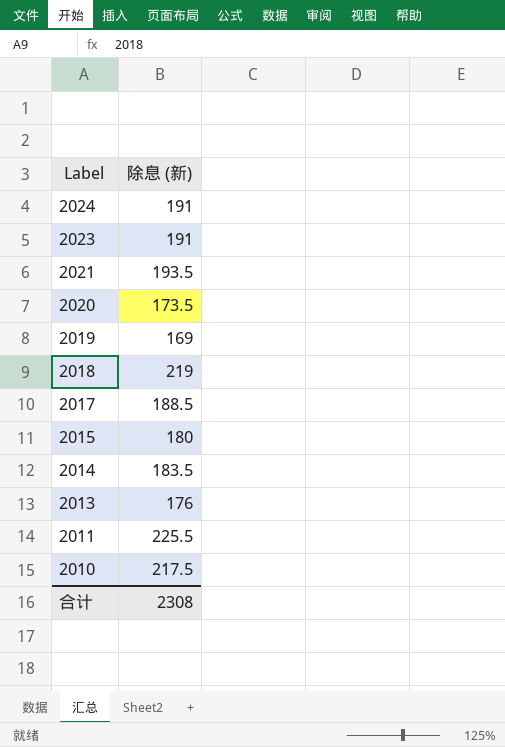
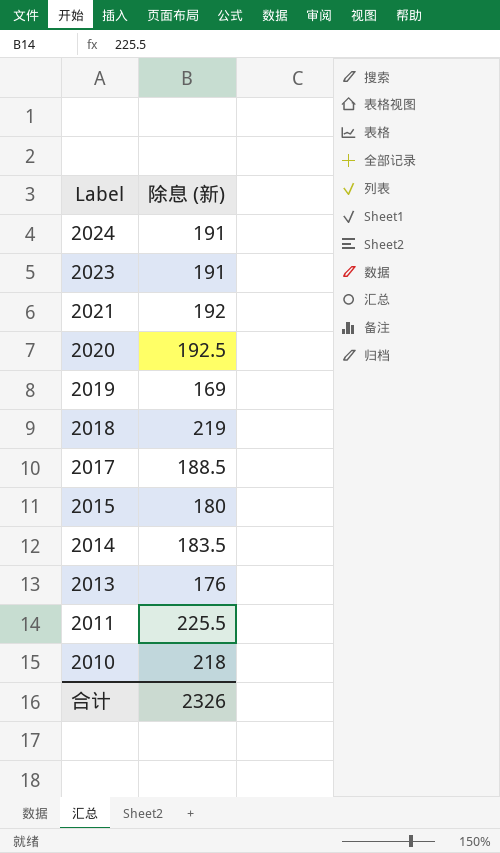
2021 | 除息 (新): 193.5 -> 192
2020 | 除息 (新): 173.5 -> 192.5
2010 | 除息 (新): 217.5 -> 218
合计 | 除息 (新): 2308 -> 2326

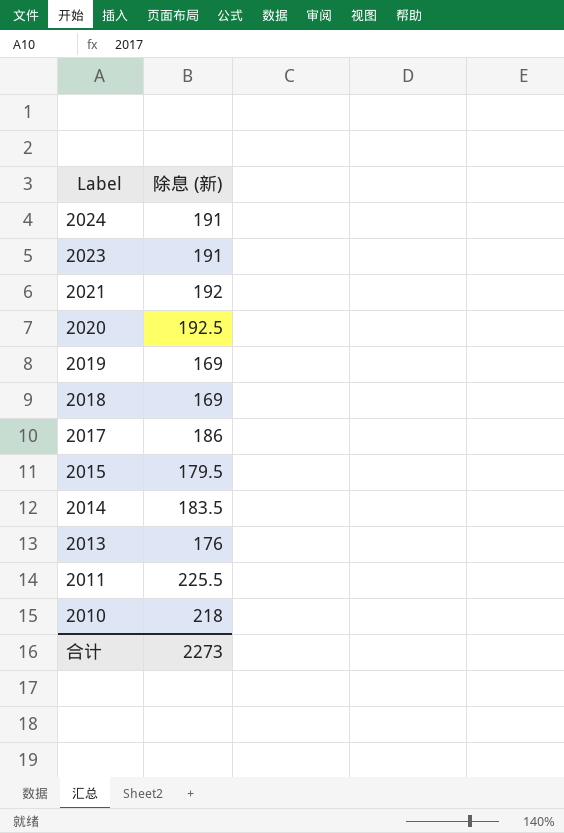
2018 | 除息 (新): 219 -> 169
2017 | 除息 (新): 188.5 -> 186
2015 | 除息 (新): 180 -> 179.5
合计 | 除息 (新): 2326 -> 2273

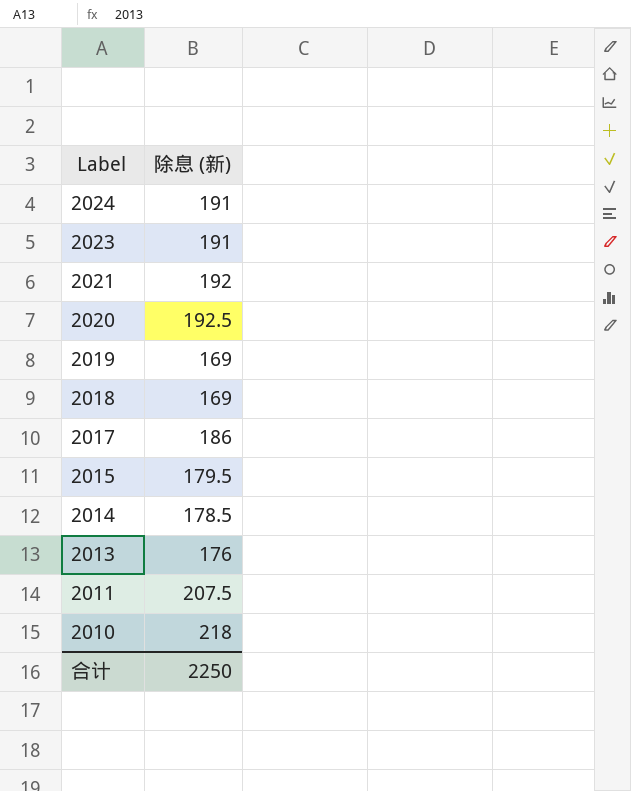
2014 | 除息 (新): 183.5 -> 178.5
2011 | 除息 (新): 225.5 -> 207.5
合计 | 除息 (新): 2273 -> 2250

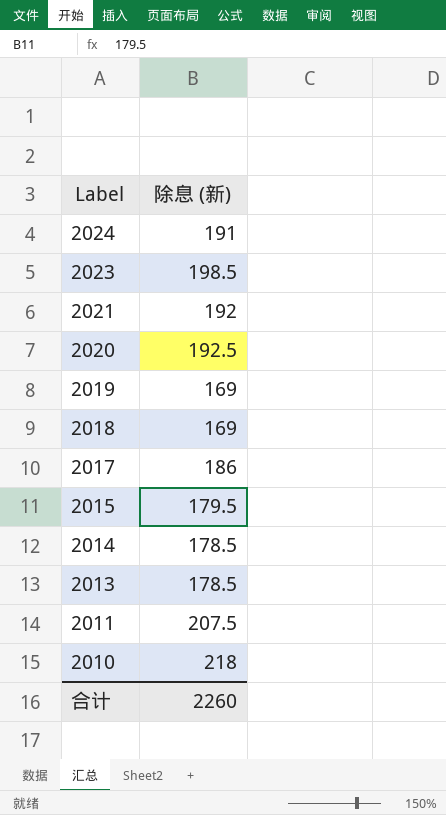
2023 | 除息 (新): 191 -> 198.5
2013 | 除息 (新): 176 -> 178.5
合计 | 除息 (新): 2250 -> 2260

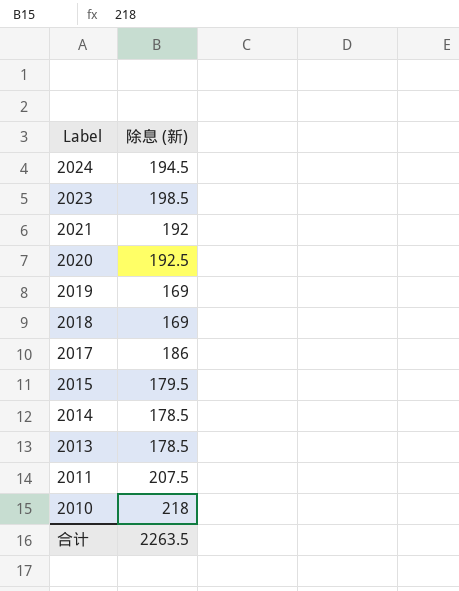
2024 | 除息 (新): 191 -> 194.5
合计 | 除息 (新): 2260 -> 2263.5

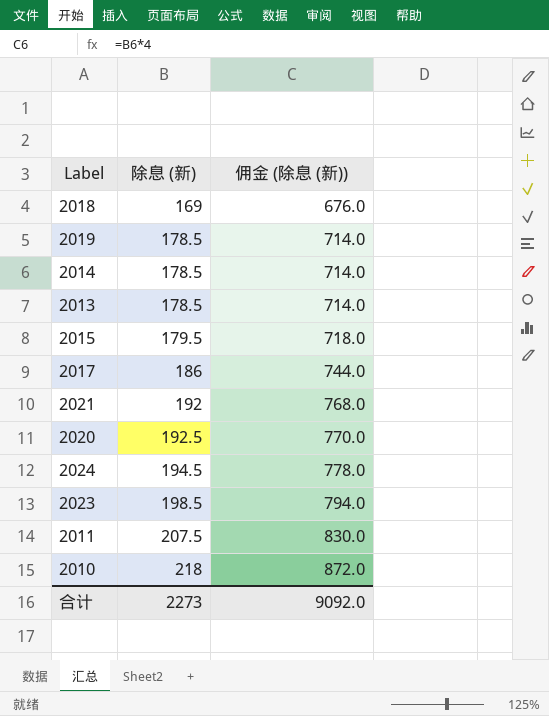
row order: Label descending -> 除息 (新) ascending
column 佣金 (除息 (新)) | formula: none -> [除息 (新)] * 4
2019 | 除息 (新): 169 -> 178.5
合计 | 除息 (新): 2263.5 -> 2273

